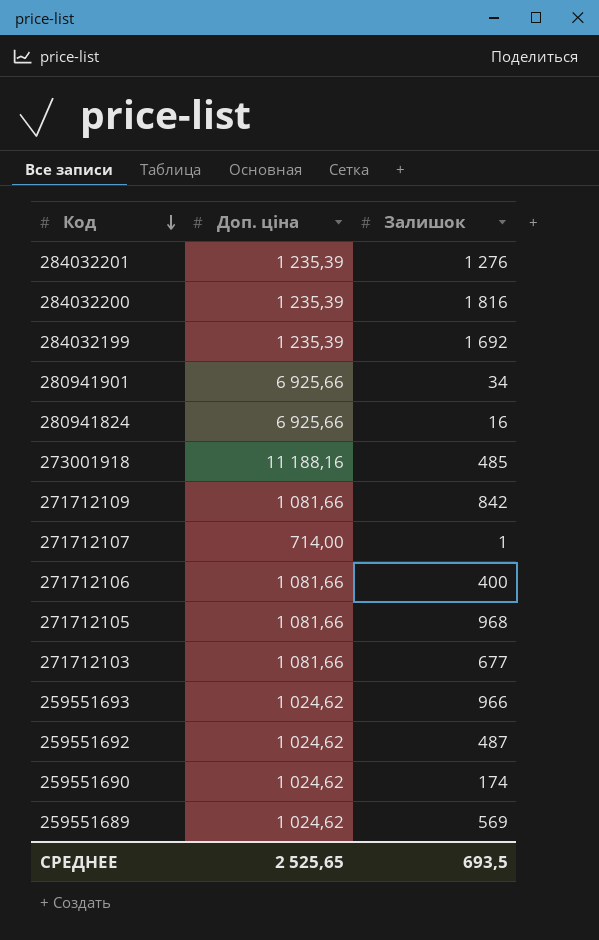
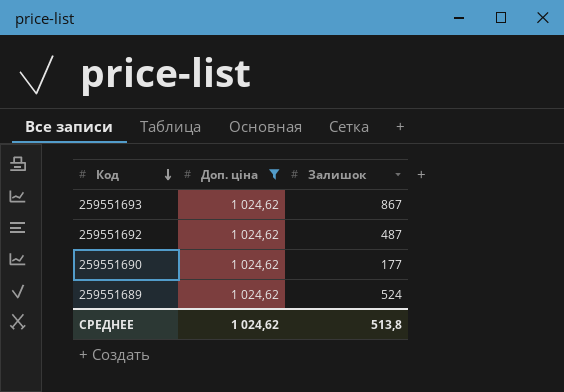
filter: none -> Доп. ціна = 1 024,62
259551693 | Залишок: 966 -> 867
259551690 | Залишок: 174 -> 177
259551689 | Залишок: 569 -> 524
СРЕДНЕЕ | Доп. ціна: 2 525,65 -> 1 024,62
СРЕДНЕЕ | Залишок: 693,5 -> 513,8

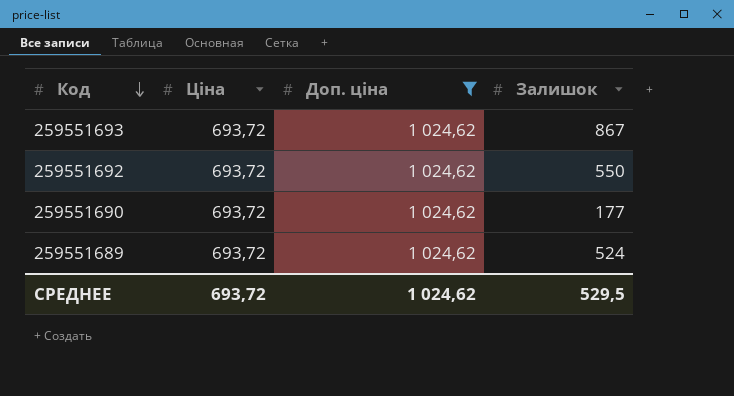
column Ціна | position: none -> 2
259551692 | Залишок: 487 -> 550
СРЕДНЕЕ | Залишок: 513,8 -> 529,5

